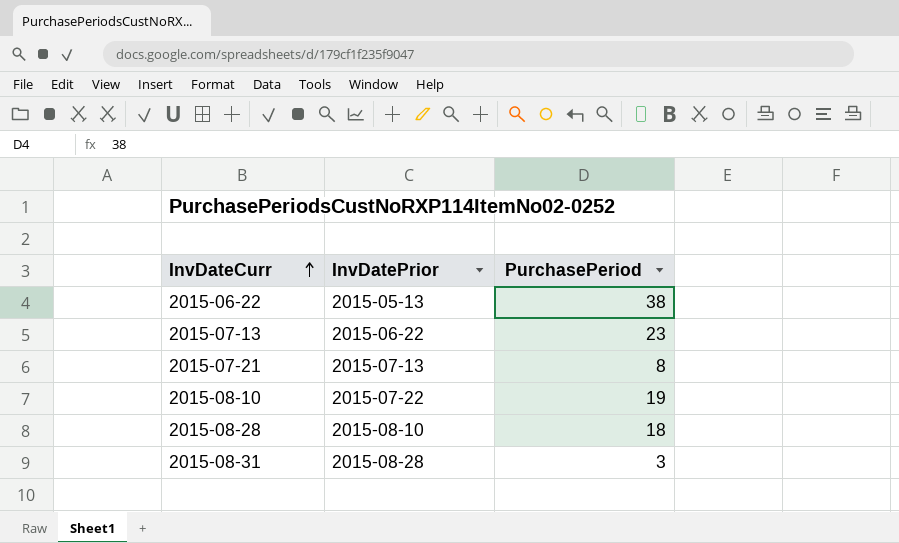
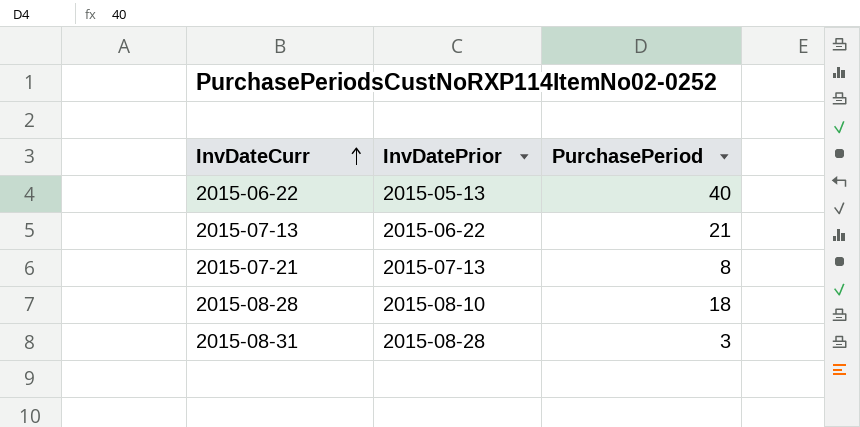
row 2015-08-10: 2015-07-22 | 19 -> none
2015-06-22 | PurchasePeriod: 38 -> 40
2015-07-13 | PurchasePeriod: 23 -> 21

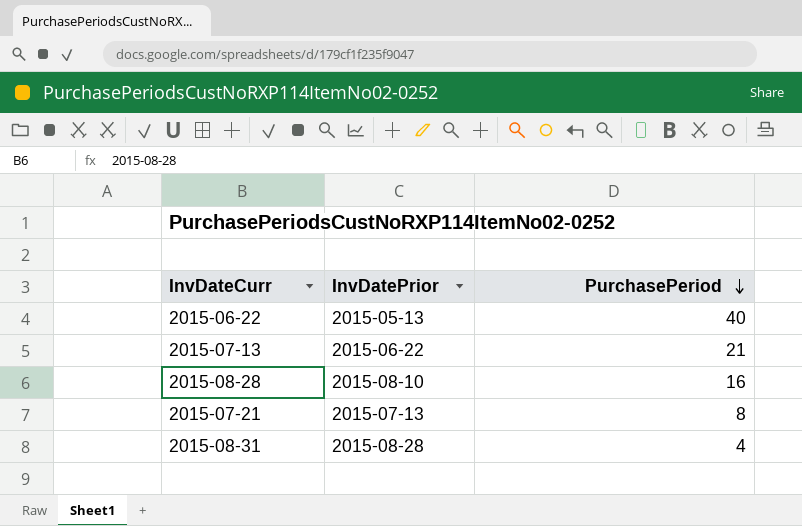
row order: InvDateCurr ascending -> PurchasePeriod descending
2015-08-28 | PurchasePeriod: 18 -> 16
2015-08-31 | PurchasePeriod: 3 -> 4

